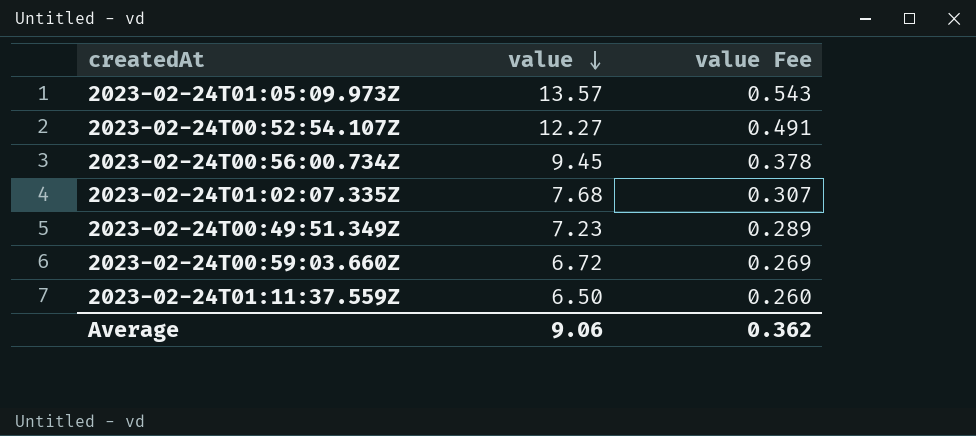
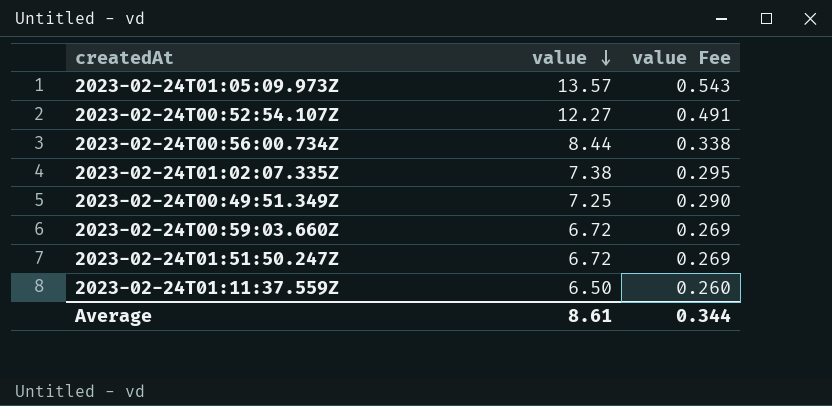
2023-02-24T00:56:00.734Z | value: 9.45 -> 8.44
2023-02-24T00:56:00.734Z | value Fee: 0.378 -> 0.338
2023-02-24T01:02:07.335Z | value: 7.68 -> 7.38
2023-02-24T01:02:07.335Z | value Fee: 0.307 -> 0.295
2023-02-24T00:49:51.349Z | value: 7.23 -> 7.25
2023-02-24T00:49:51.349Z | value Fee: 0.289 -> 0.290
row 2023-02-24T01:51:50.247Z: none -> 6.72 | 0.269
Average | value: 9.06 -> 8.61
Average | value Fee: 0.362 -> 0.344

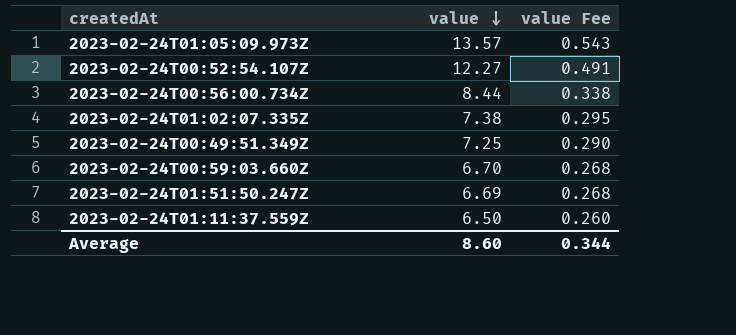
2023-02-24T00:59:03.660Z | value: 6.72 -> 6.70
2023-02-24T00:59:03.660Z | value Fee: 0.269 -> 0.268
2023-02-24T01:51:50.247Z | value: 6.72 -> 6.69
2023-02-24T01:51:50.247Z | value Fee: 0.269 -> 0.268
Average | value: 8.61 -> 8.60

